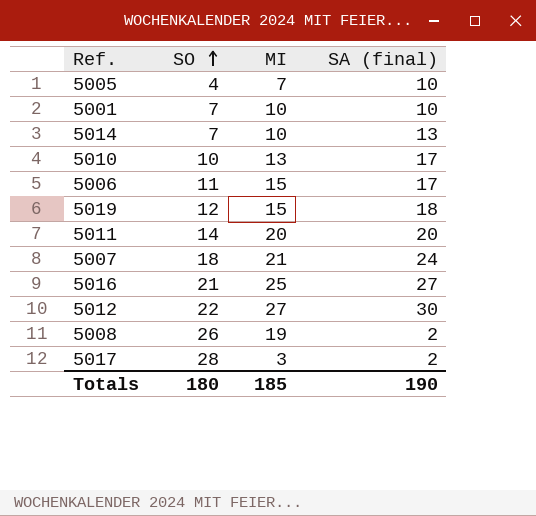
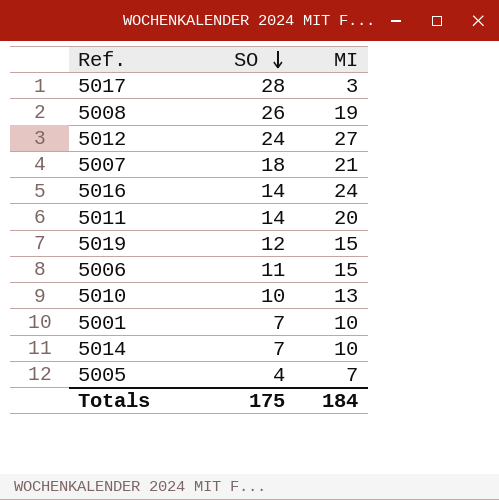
row order: SO ascending -> SO descending
column SA (final) | position: 4 -> none
5012 | SO: 22 -> 24
5016 | SO: 21 -> 14
5016 | MI: 25 -> 24
Totals | SO: 180 -> 175
Totals | MI: 185 -> 184

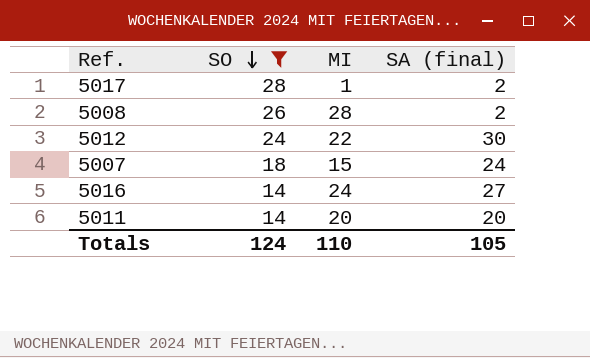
filter: none -> SO >= 14
column SA (final) | position: none -> 4
5017 | MI: 3 -> 1
5008 | MI: 19 -> 28
5012 | MI: 27 -> 22
5007 | MI: 21 -> 15
Totals | SO: 175 -> 124
Totals | MI: 184 -> 110

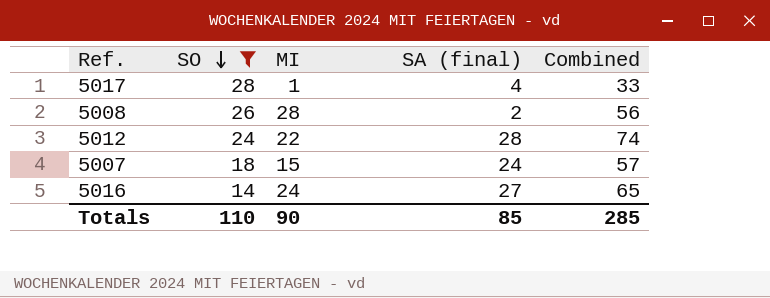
column Combined | formula: none -> [SO] + [MI] + [SA (final)]
row 5011: 14 | 20 | 20 -> none
5017 | SA (final): 2 -> 4
5012 | SA (final): 30 -> 28
Totals | SO: 124 -> 110
Totals | MI: 110 -> 90
Totals | SA (final): 105 -> 85

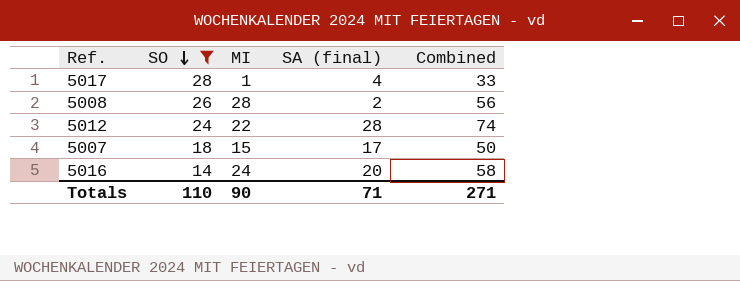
5007 | SA (final): 24 -> 17
5007 | Combined: 57 -> 50
5016 | SA (final): 27 -> 20
5016 | Combined: 65 -> 58
Totals | SA (final): 85 -> 71
Totals | Combined: 285 -> 271

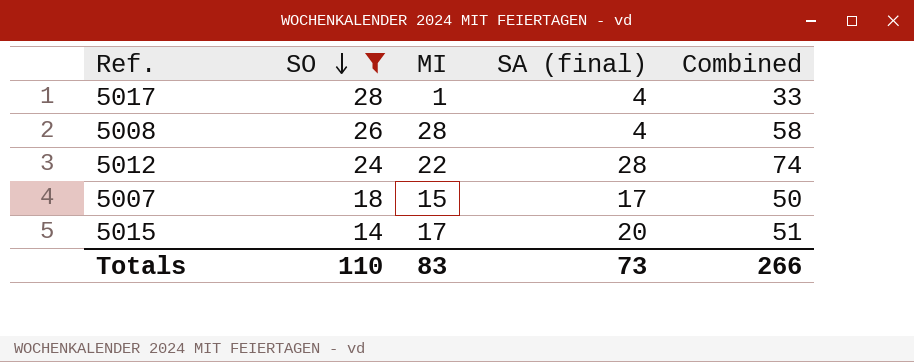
row 5016: 14 | 24 | 20 | 58 -> none
5008 | SA (final): 2 -> 4
5008 | Combined: 56 -> 58
row 5015: none -> 14 | 17 | 20 | 51
Totals | MI: 90 -> 83
Totals | SA (final): 71 -> 73
Totals | Combined: 271 -> 266

